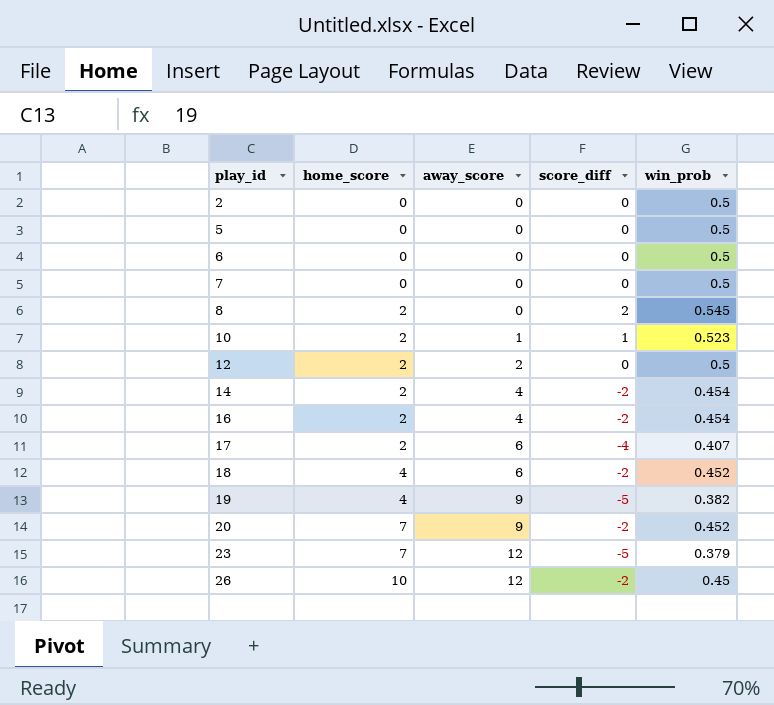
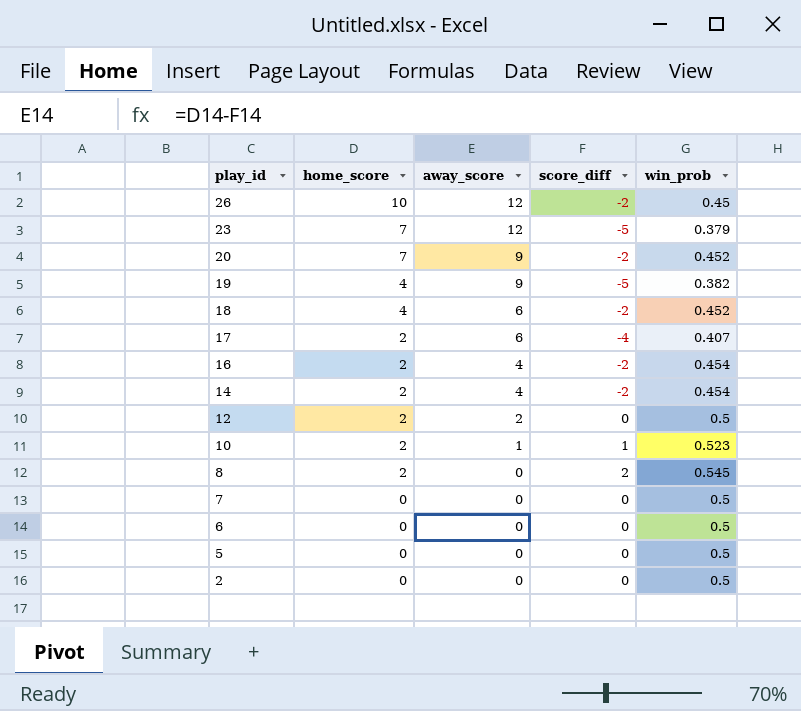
row order: play_id ascending -> play_id descending

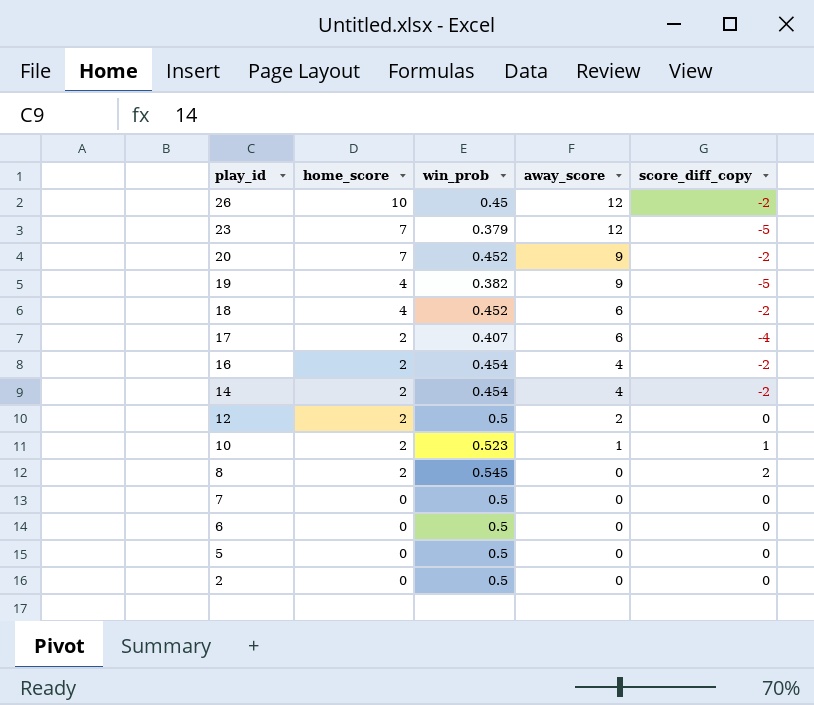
column win_prob | position: 5 -> 3
column name: score_diff -> score_diff_copy

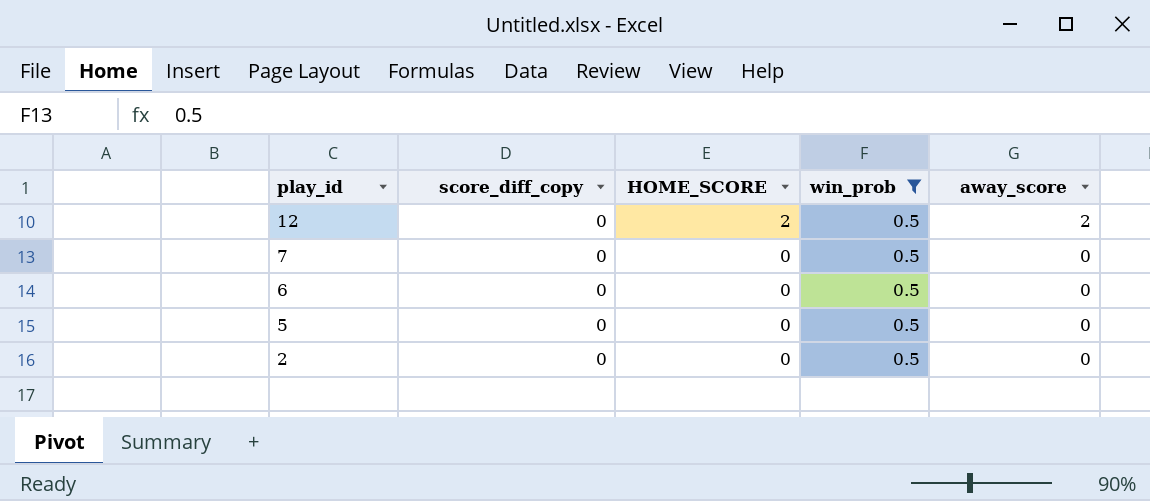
filter: none -> win_prob = 0.5
column score_diff_copy | position: 5 -> 2
column name: home_score -> HOME_SCORE

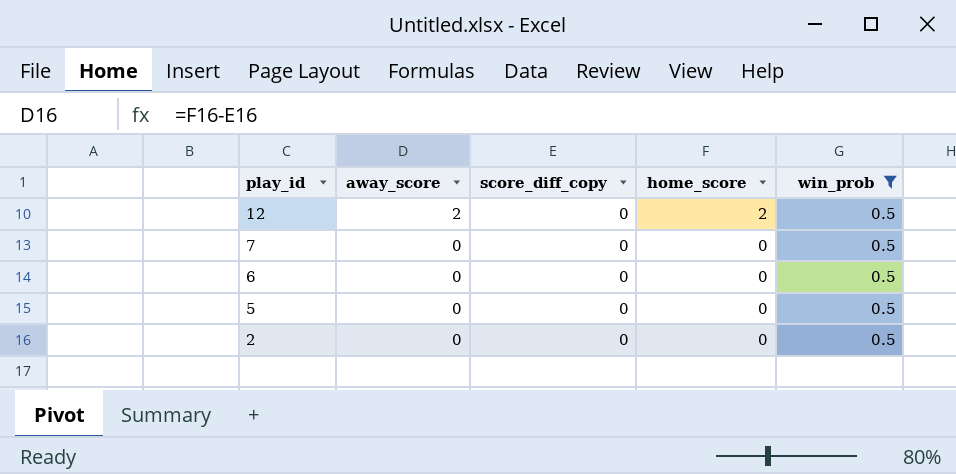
column away_score | position: 5 -> 2
column name: HOME_SCORE -> home_score

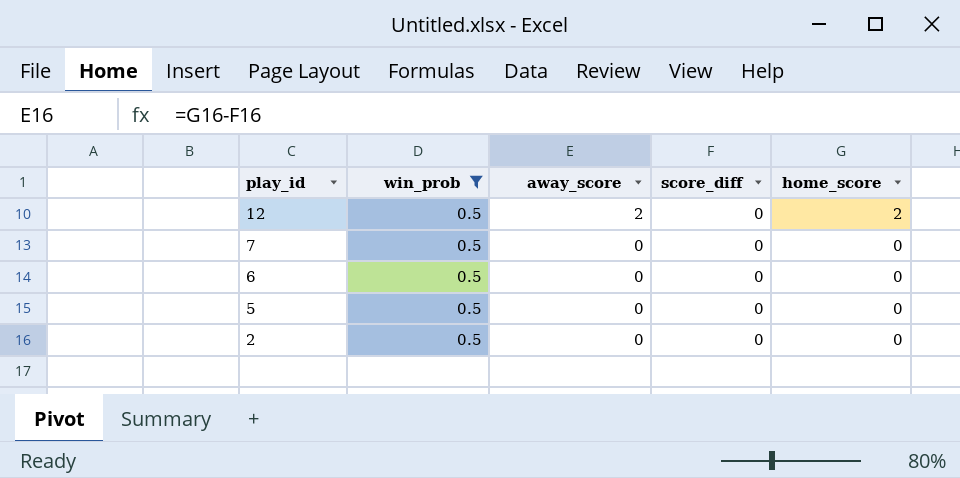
column win_prob | position: 5 -> 2
column name: score_diff_copy -> score_diff

